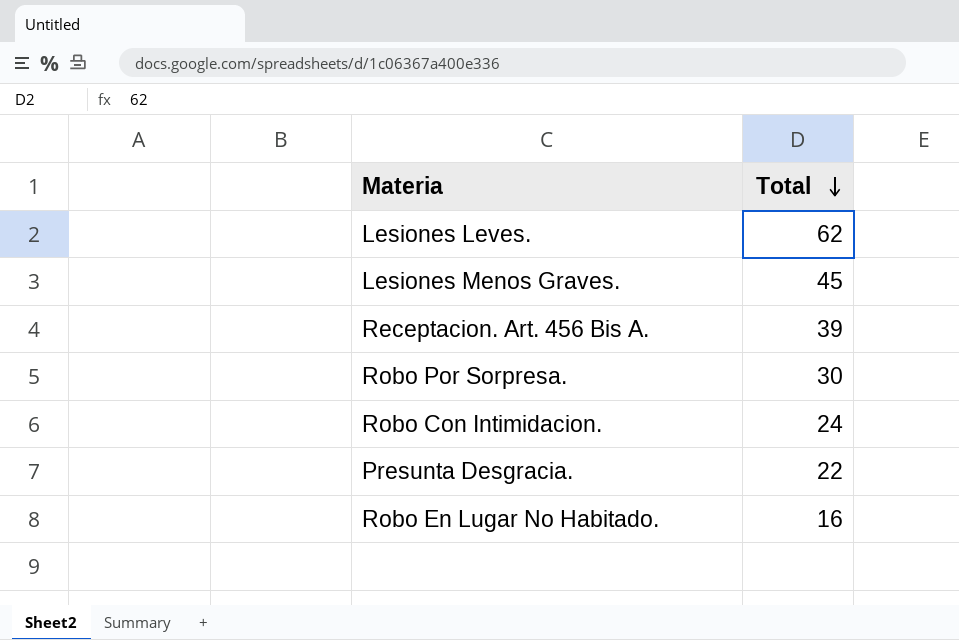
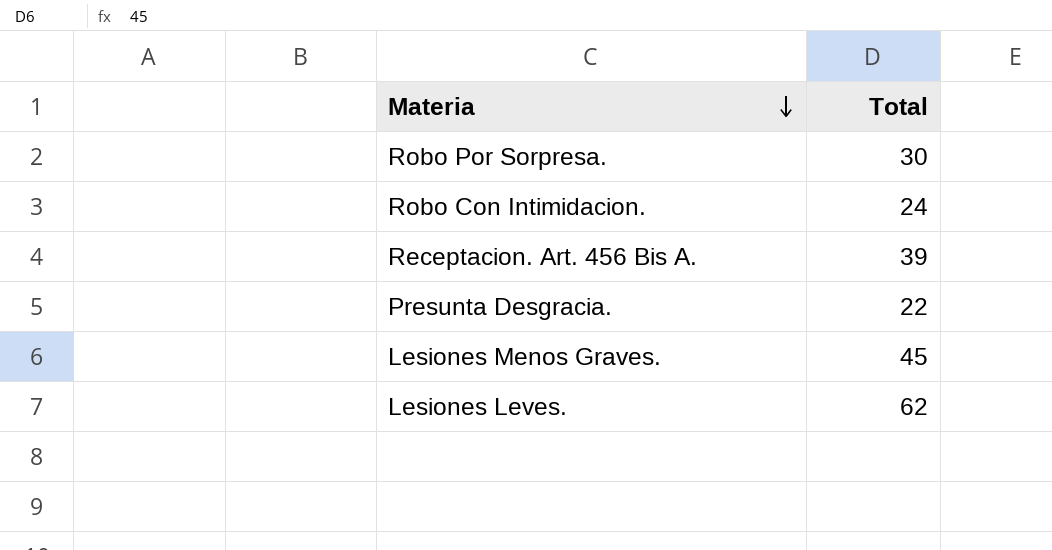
row order: Total descending -> Materia descending
row Robo En Lugar No Habitado.: 16 -> none

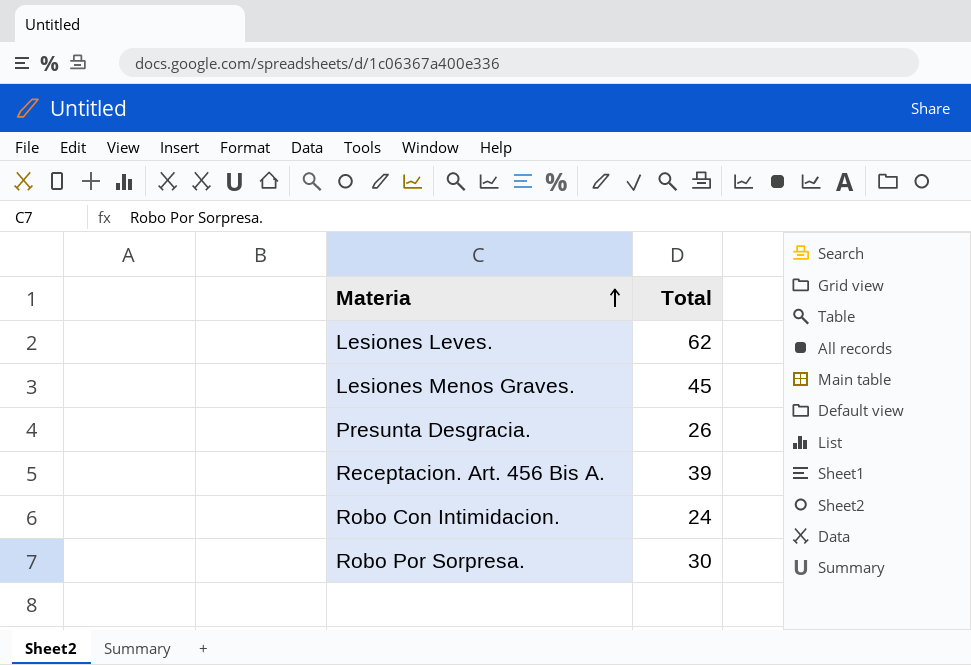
row order: Materia descending -> Materia ascending
Presunta Desgracia. | Total: 22 -> 26

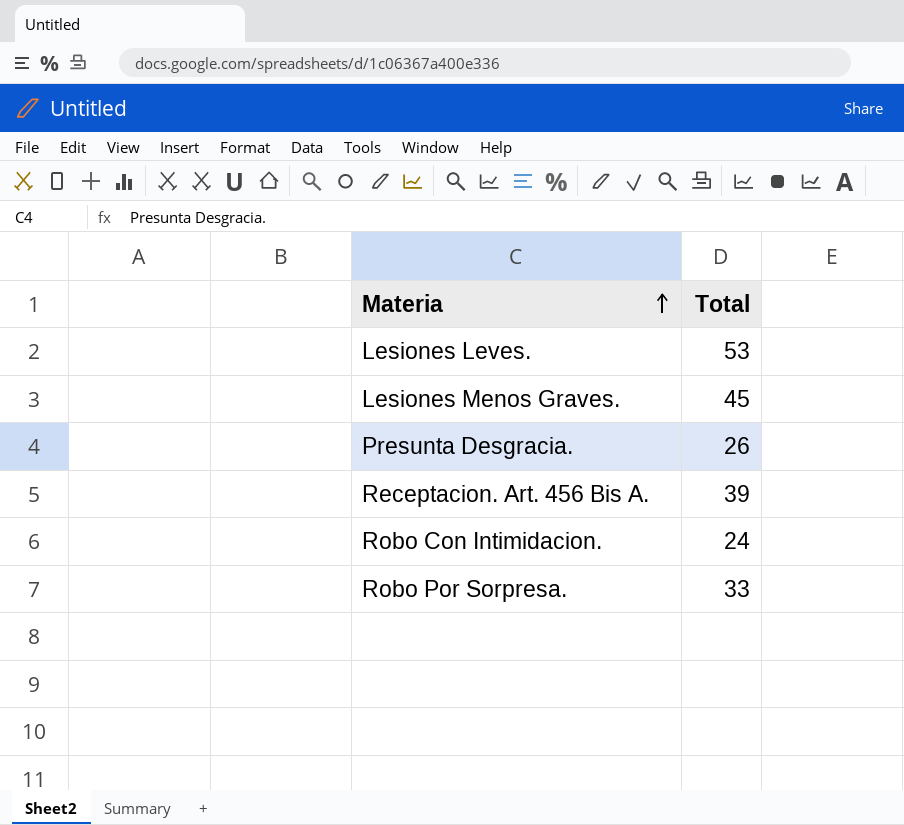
Lesiones Leves. | Total: 62 -> 53
Robo Por Sorpresa. | Total: 30 -> 33

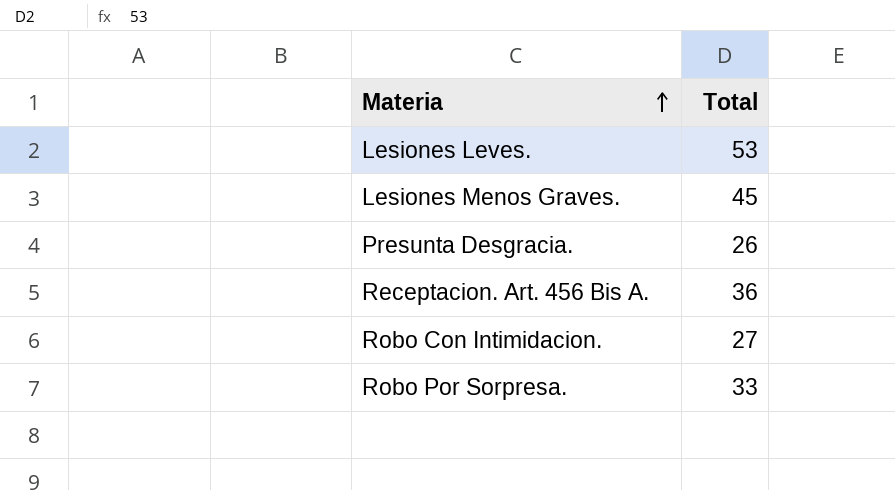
Receptacion. Art. 456 Bis A. | Total: 39 -> 36
Robo Con Intimidacion. | Total: 24 -> 27

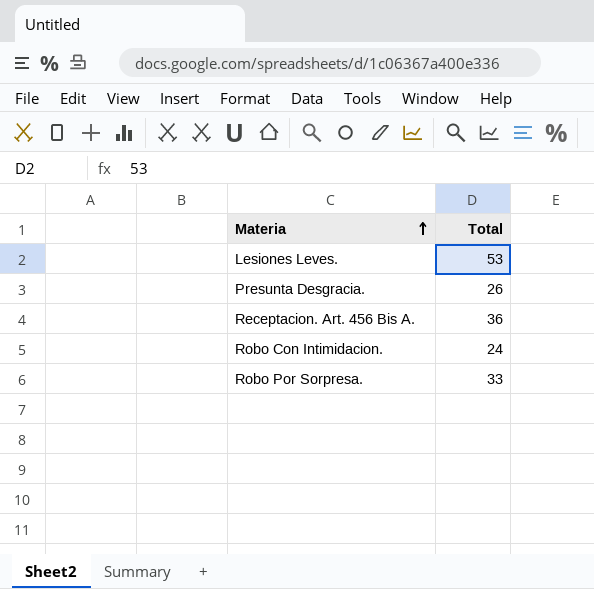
row Lesiones Menos Graves.: 45 -> none
Robo Con Intimidacion. | Total: 27 -> 24

